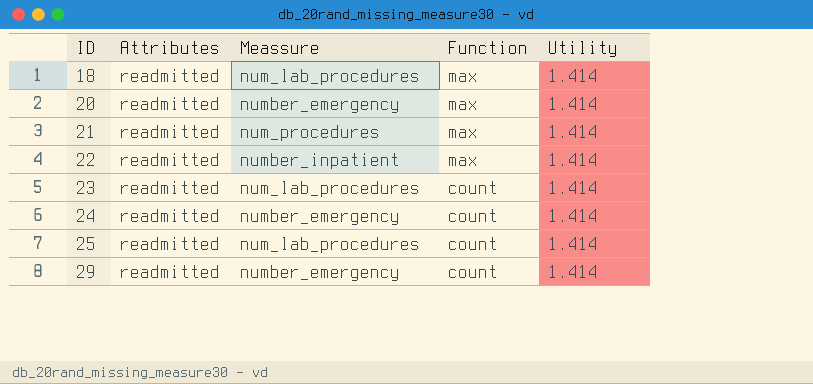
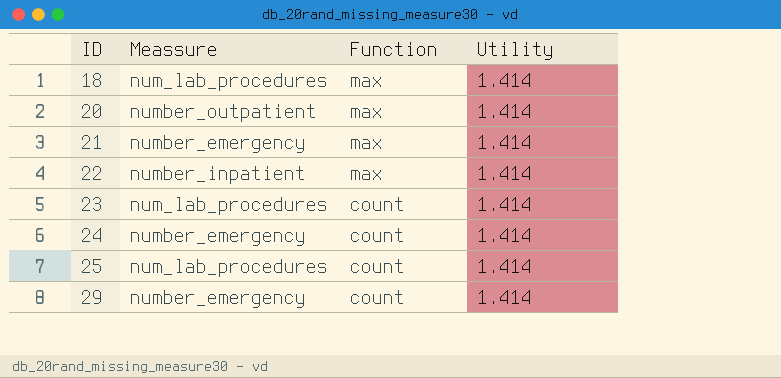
column Attributes | position: 2 -> none
20 | Meassure: number_emergency -> number_outpatient
21 | Meassure: num_procedures -> number_emergency

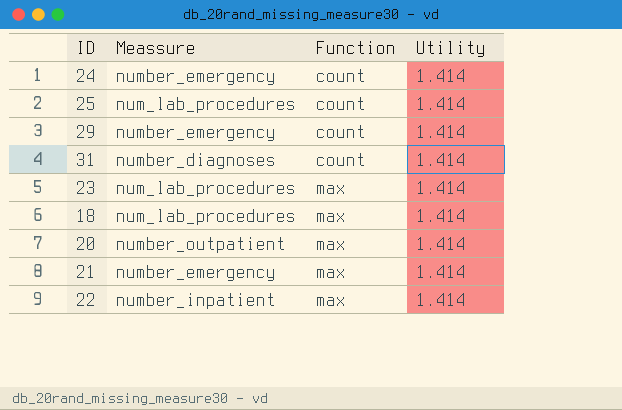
row order: ID ascending -> Function ascending
row 31: none -> number_diagnoses | count | 1.414
23 | Function: count -> max

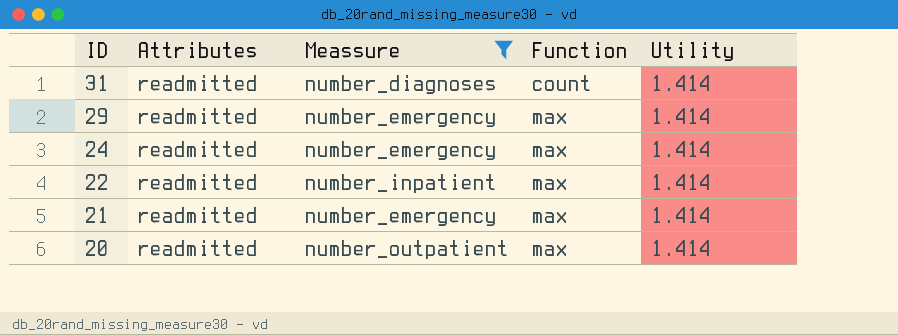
filter: none -> Meassure != num_lab_procedures
row order: Function ascending -> ID descending
column Attributes | position: none -> 2
29 | Function: count -> max
24 | Function: count -> max

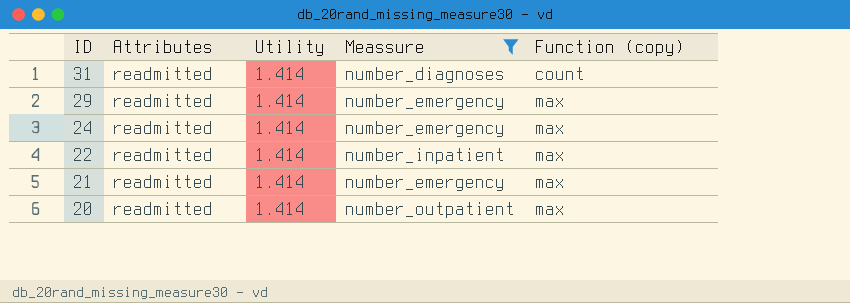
column Utility | position: 5 -> 3
column name: Function -> Function (copy)

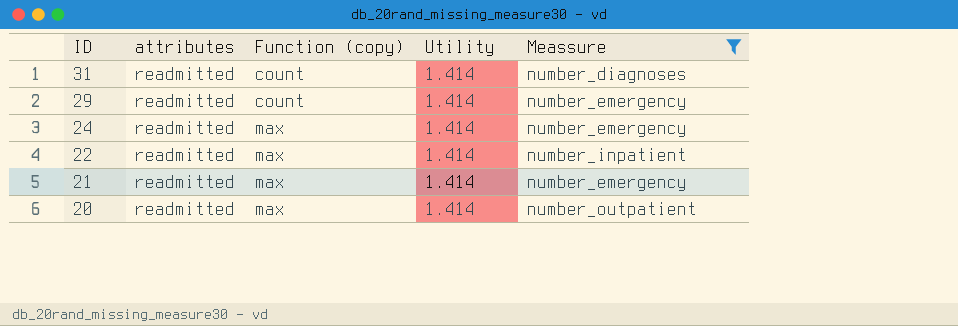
column name: Attributes -> attributes
column Function (copy) | position: 5 -> 3
29 | Function (copy): max -> count

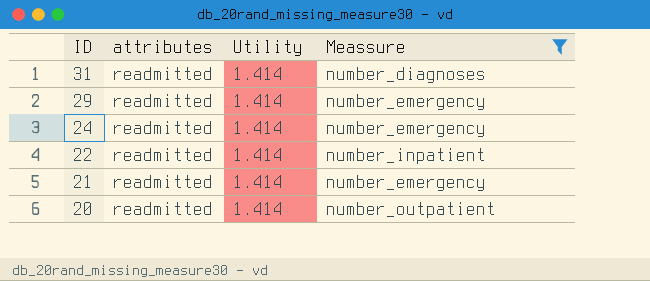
column Function (copy) | position: 3 -> none

